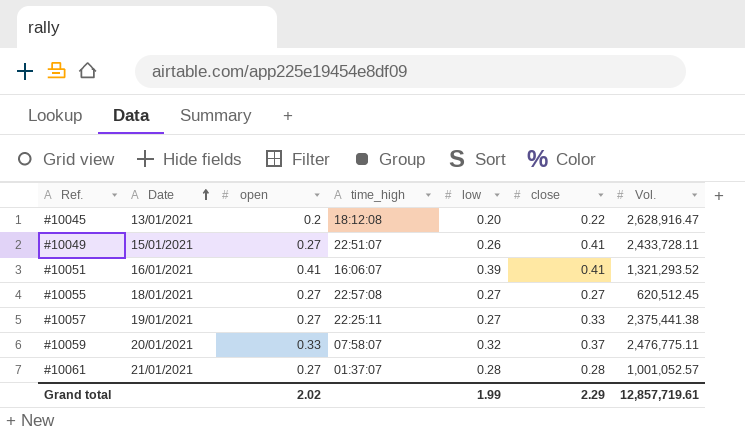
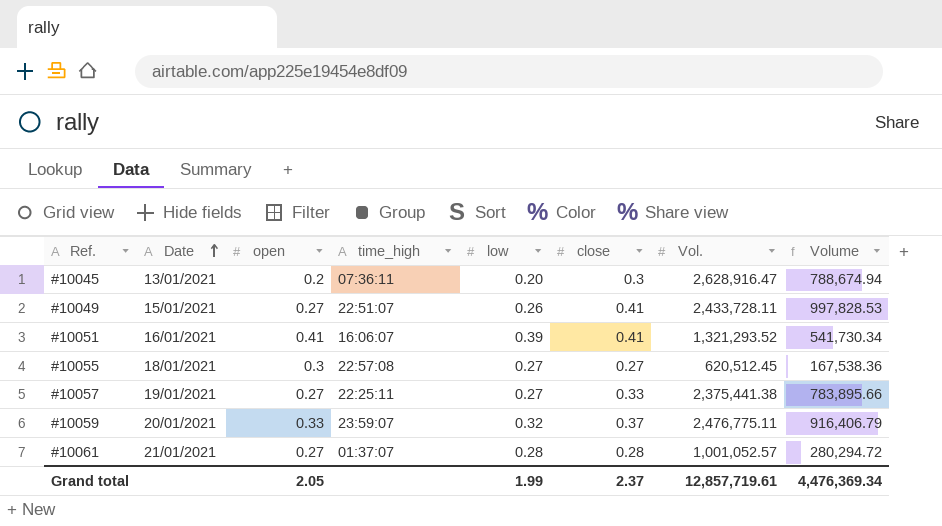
column Volume | formula: none -> [close] * [Vol.]
#10045 | time_high: 18:12:08 -> 07:36:11
#10045 | close: 0.22 -> 0.3
#10055 | open: 0.27 -> 0.3
#10059 | time_high: 07:58:07 -> 23:59:07
Grand total | open: 2.02 -> 2.05
Grand total | close: 2.29 -> 2.37

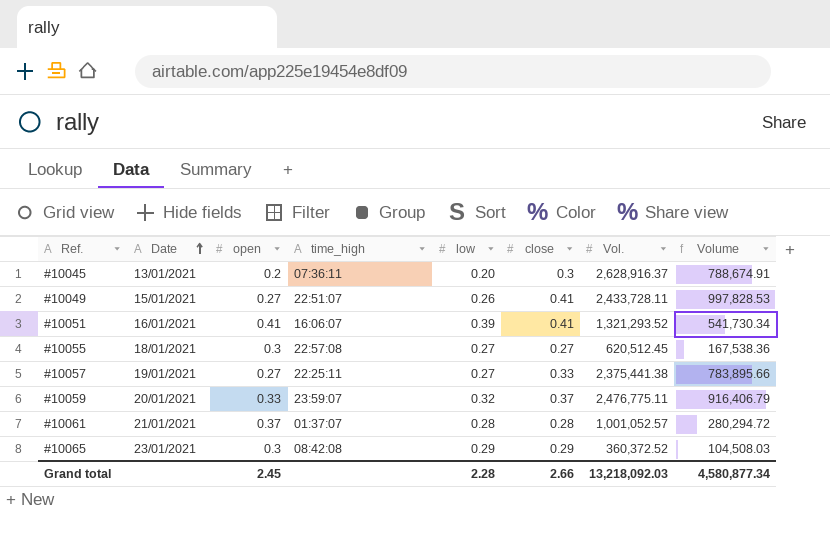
#10045 | Vol.: 2,628,916.47 -> 2,628,916.37
#10045 | Volume: 788,674.94 -> 788,674.91
#10061 | open: 0.27 -> 0.37
row #10065: none -> 23/01/2021 | 0.3 | 08:42:08 | 0.29 | 0.29 | 360,372.52 | 104,508.03
Grand total | open: 2.05 -> 2.45
Grand total | low: 1.99 -> 2.28
Grand total | close: 2.37 -> 2.66
Grand total | Vol.: 12,857,719.61 -> 13,218,092.03
Grand total | Volume: 4,476,369.34 -> 4,580,877.34

